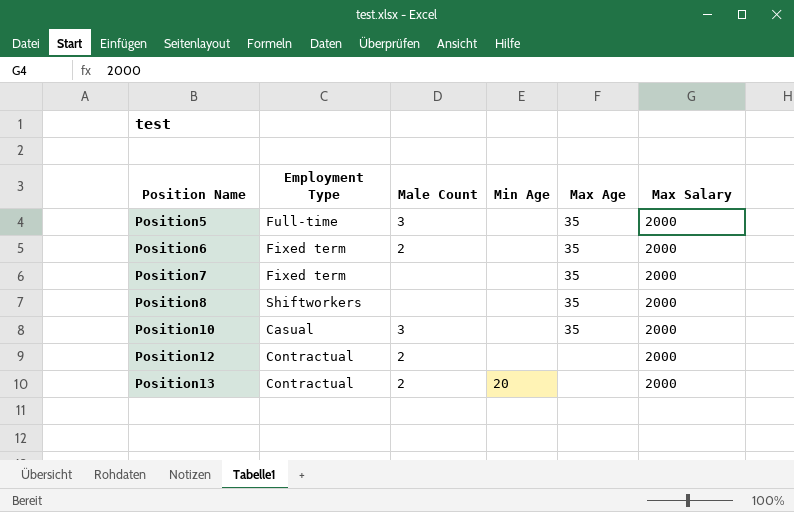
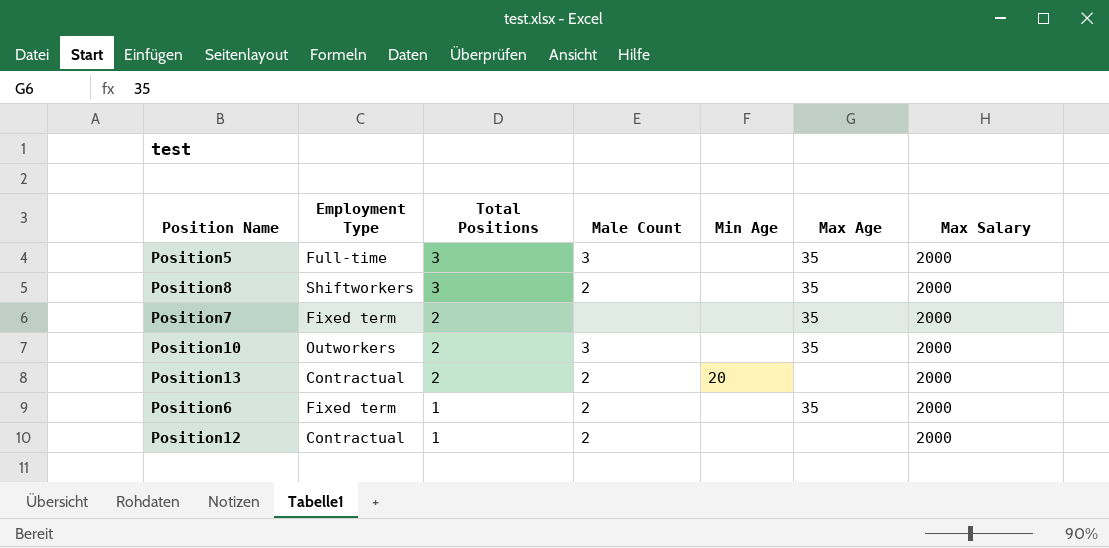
row order: Position Name ascending -> Total Positions descending
column Total Positions | position: none -> 3
Position8 | Male Count: none -> 2
Position10 | Employment Type: Casual -> Outworkers

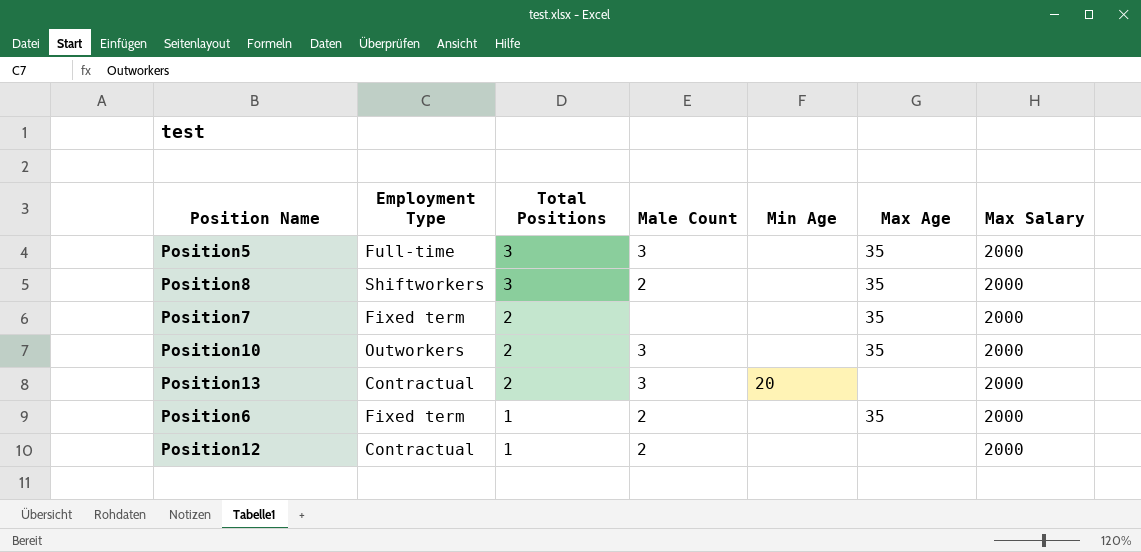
Position13 | Male Count: 2 -> 3

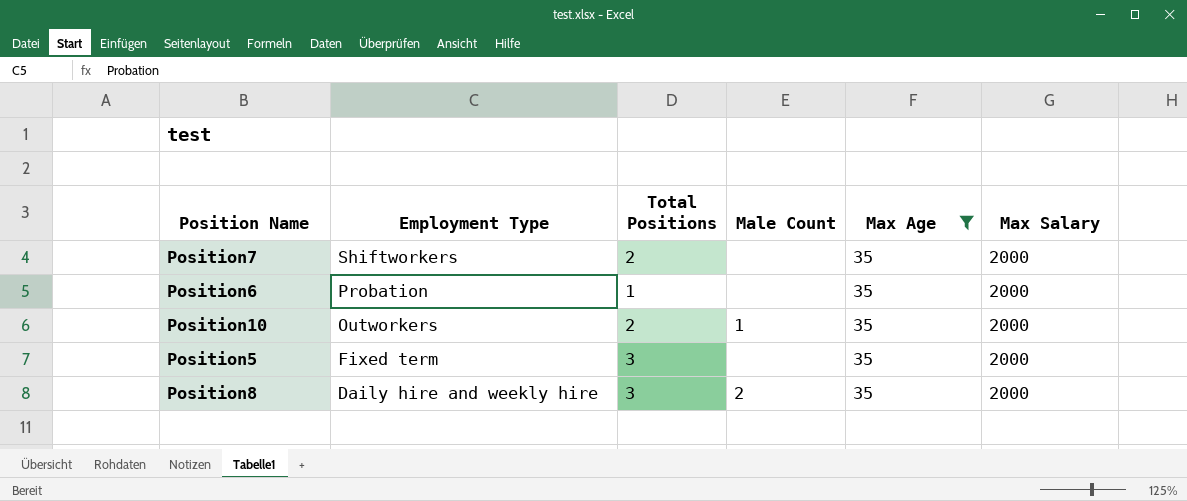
filter: none -> Max Age = 35
row order: Total Positions descending -> Employment Type descending
column Min Age | position: 5 -> none
Position7 | Employment Type: Fixed term -> Shiftworkers
Position6 | Employment Type: Fixed term -> Probation
Position6 | Male Count: 2 -> none
Position10 | Male Count: 3 -> 1
Position5 | Employment Type: Full-time -> Fixed term
Position5 | Male Count: 3 -> none
Position8 | Employment Type: Shiftworkers -> Daily hire and weekly hire

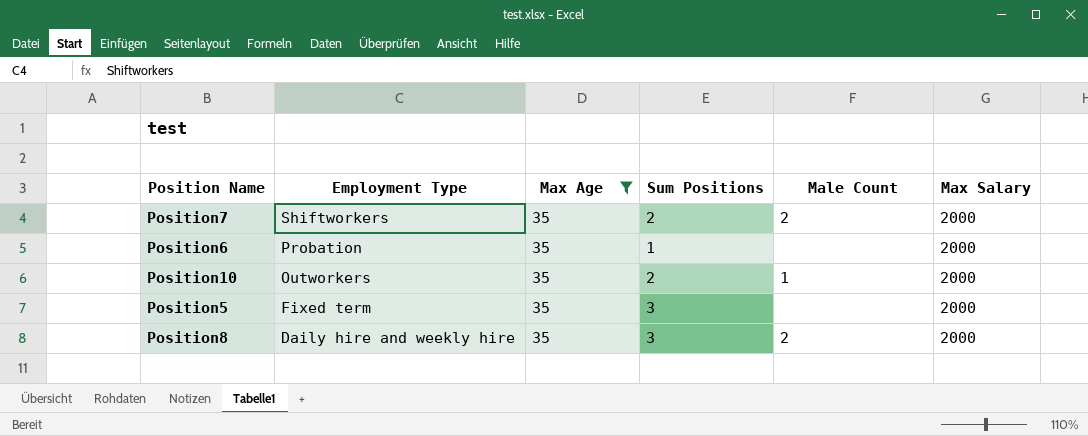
column Max Age | position: 5 -> 3
column name: Total Positions -> Sum Positions
Position7 | Male Count: none -> 2

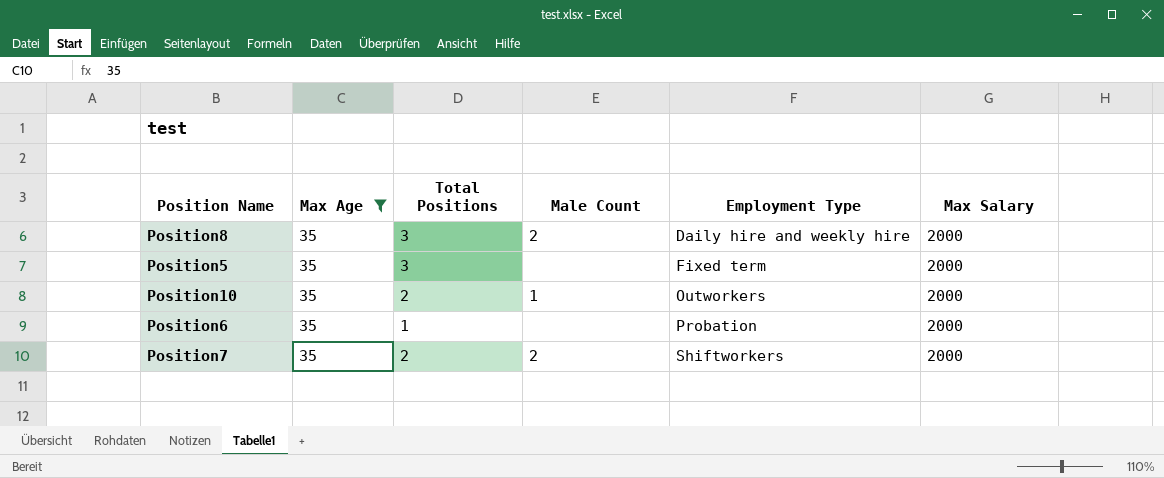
row order: Employment Type descending -> Employment Type ascending
column name: Sum Positions -> Total Positions
column Employment Type | position: 2 -> 5

